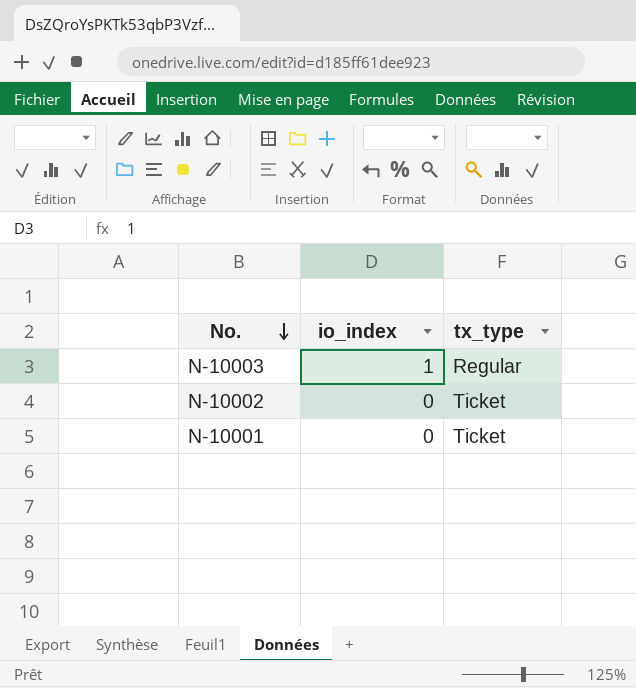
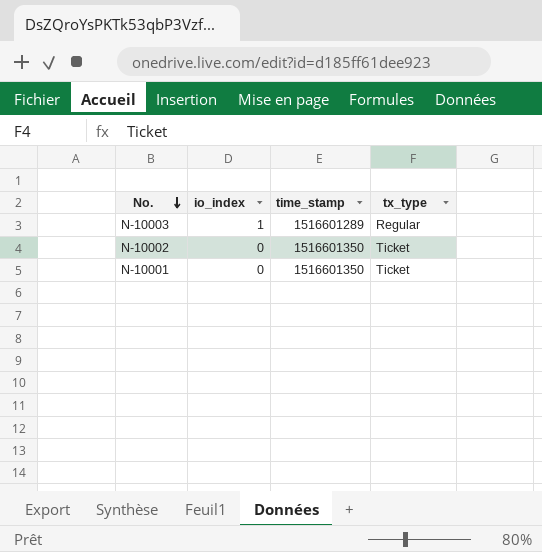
column time_stamp | position: none -> 3

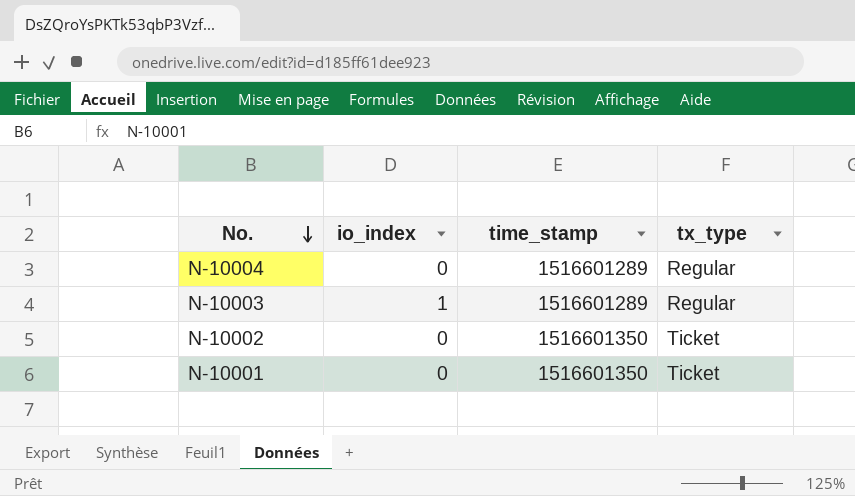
row N-10004: none -> 0 | 1516601289 | Regular

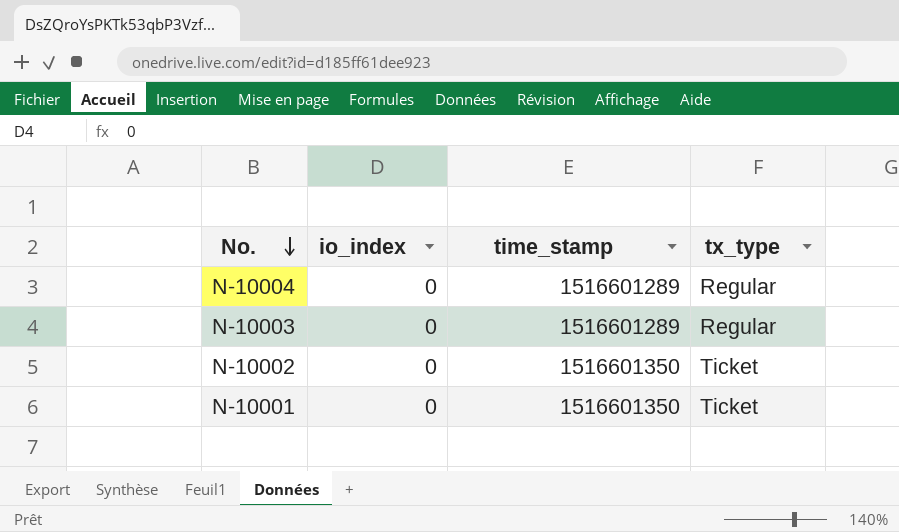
N-10003 | io_index: 1 -> 0

